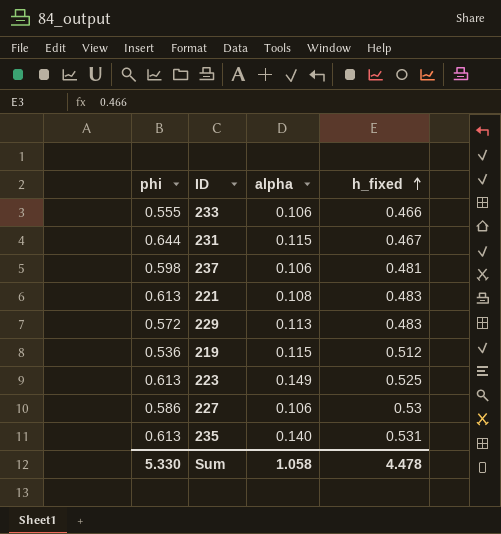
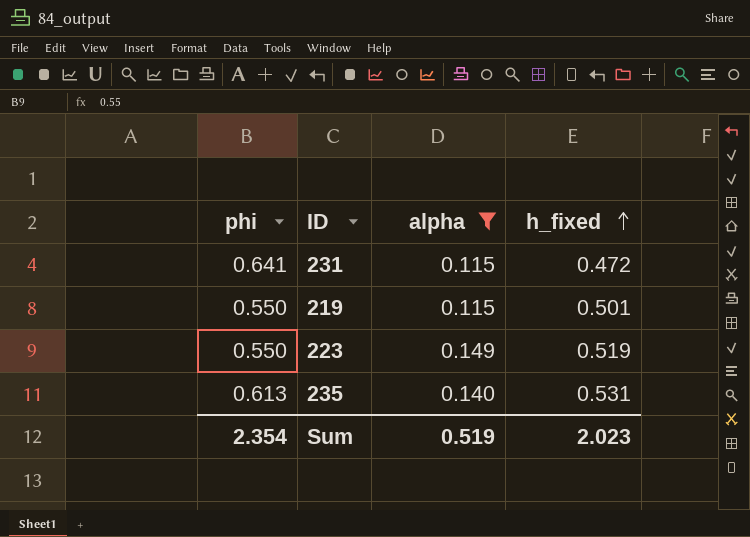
filter: none -> alpha >= 0.115
231 | phi: 0.644 -> 0.641
231 | h_fixed: 0.467 -> 0.472
219 | phi: 0.536 -> 0.550
219 | h_fixed: 0.512 -> 0.501
223 | phi: 0.613 -> 0.550
223 | h_fixed: 0.525 -> 0.519
Sum | phi: 5.330 -> 2.354
Sum | alpha: 1.058 -> 0.519
Sum | h_fixed: 4.478 -> 2.023

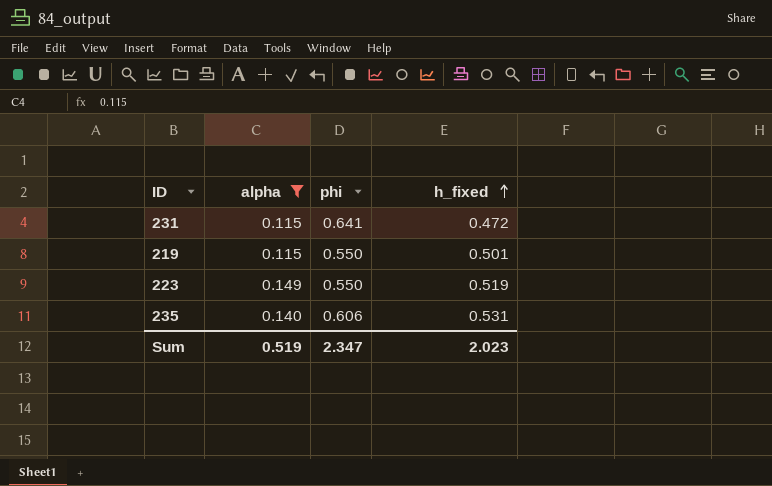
column phi | position: 1 -> 3
235 | phi: 0.613 -> 0.606
Sum | phi: 2.354 -> 2.347

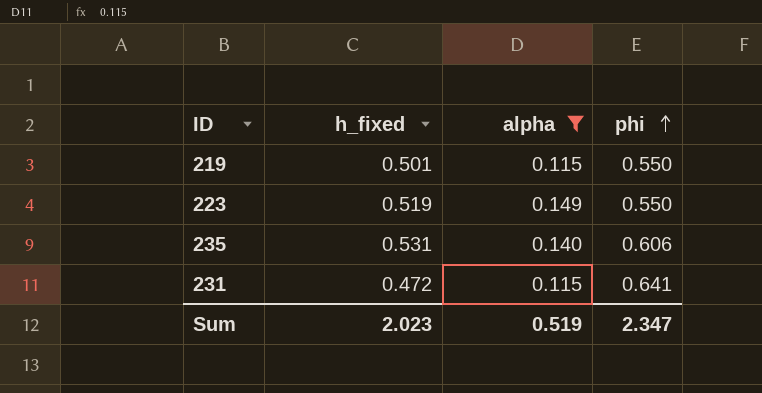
row order: h_fixed ascending -> phi ascending
column h_fixed | position: 4 -> 2

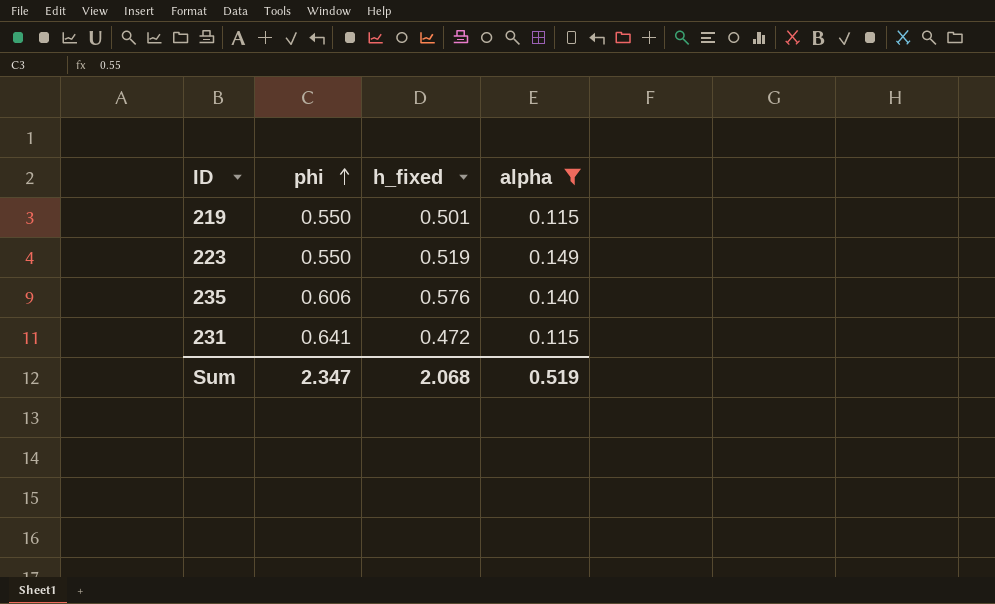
column phi | position: 4 -> 2
235 | h_fixed: 0.531 -> 0.576
Sum | h_fixed: 2.023 -> 2.068

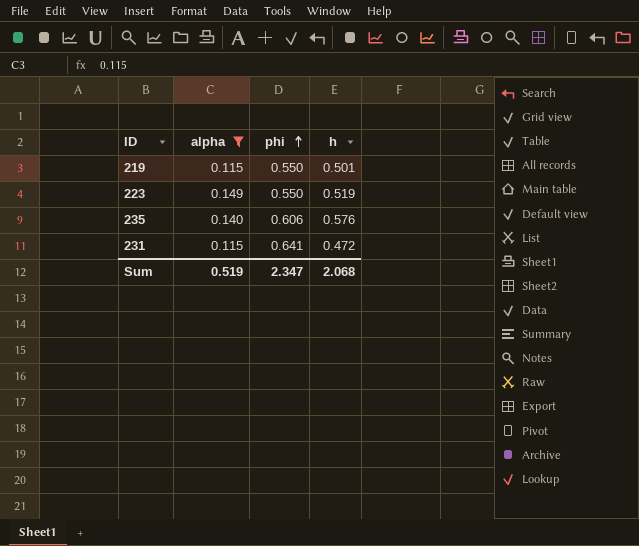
column alpha | position: 4 -> 2
column name: h_fixed -> h

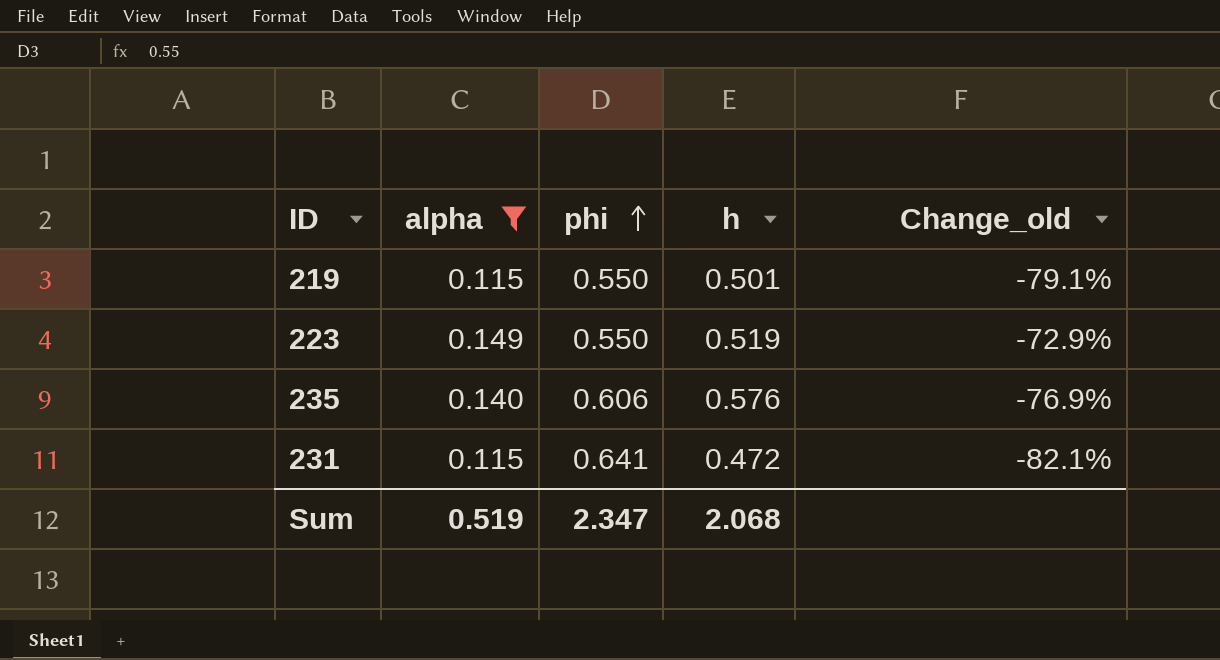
column Change_old | formula: none -> ([alpha] - [phi]) / [phi]

